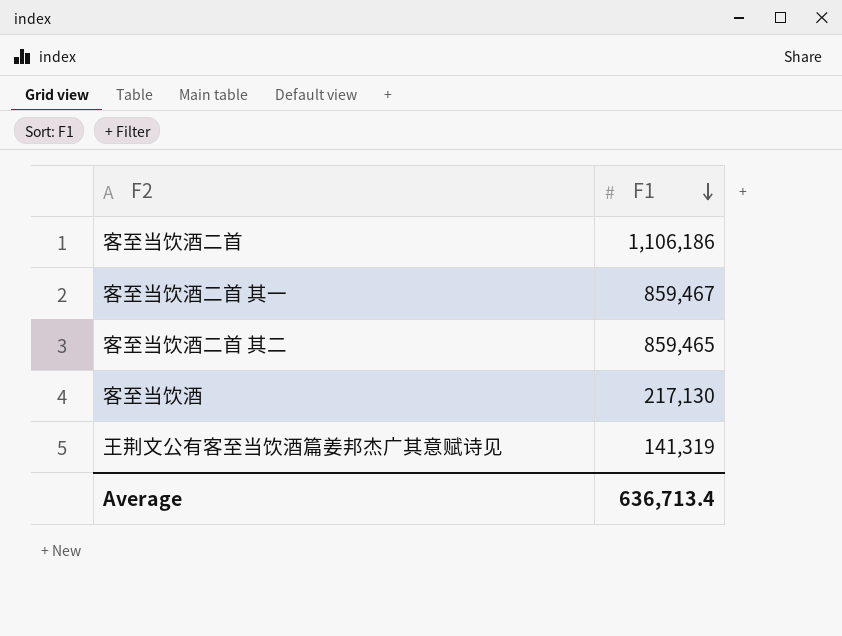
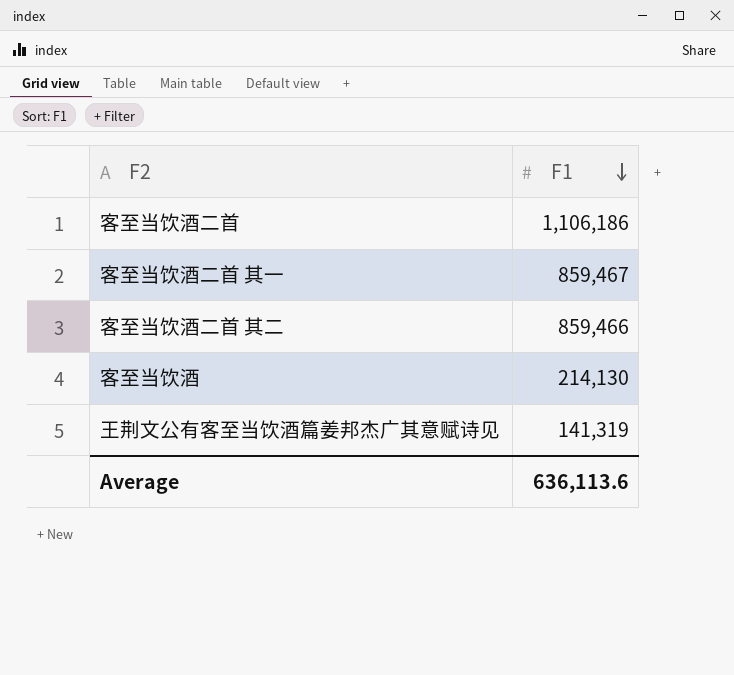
客至当饮酒二首 其二 | F1: 859,465 -> 859,466
客至当饮酒 | F1: 217,130 -> 214,130
Average | F1: 636,713.4 -> 636,113.6

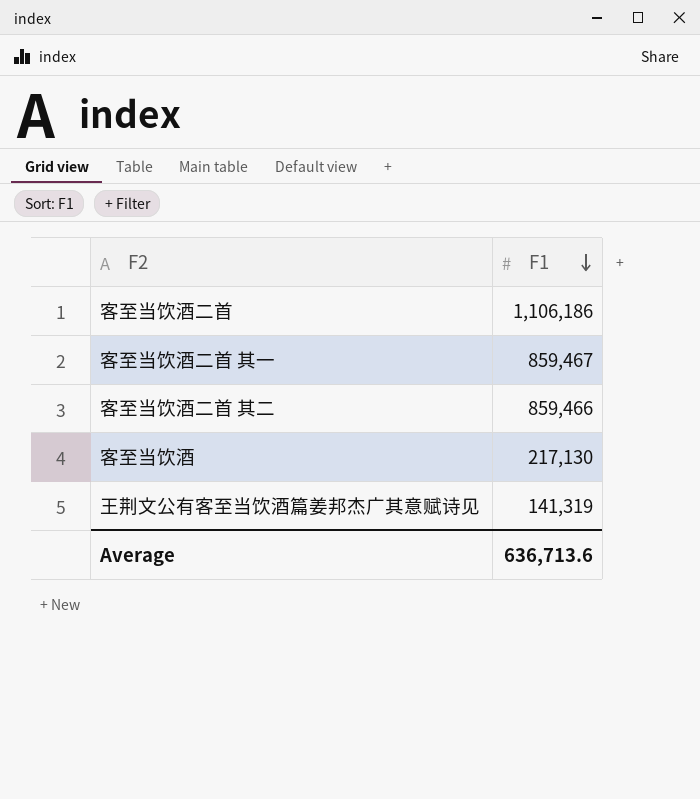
客至当饮酒 | F1: 214,130 -> 217,130
Average | F1: 636,113.6 -> 636,713.6

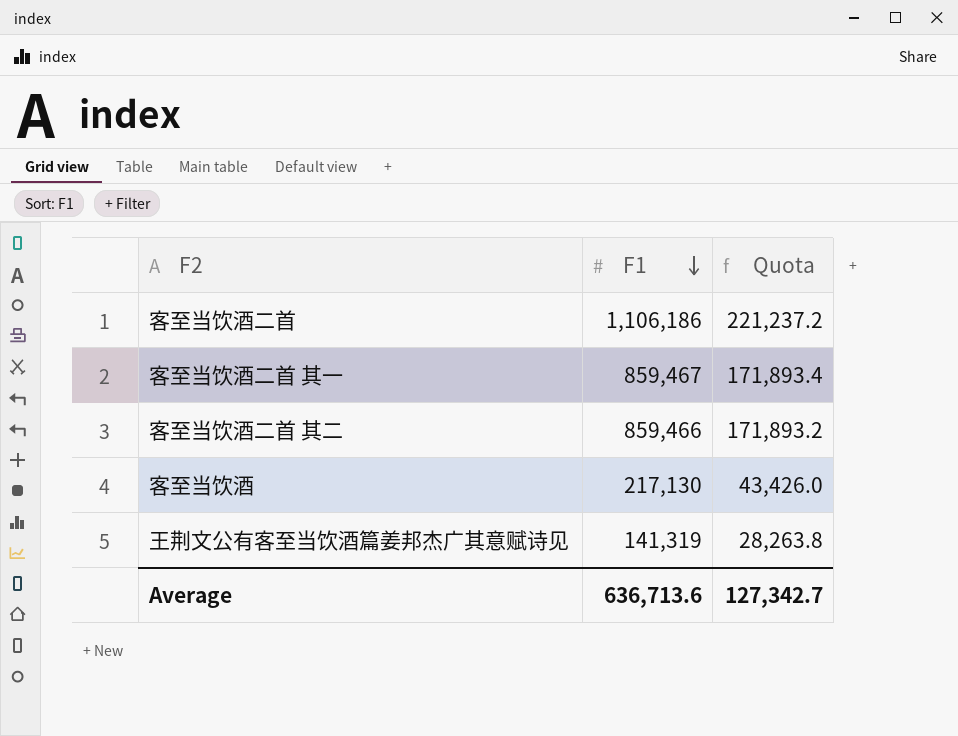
column Quota | formula: none -> [F1] * 0.2

